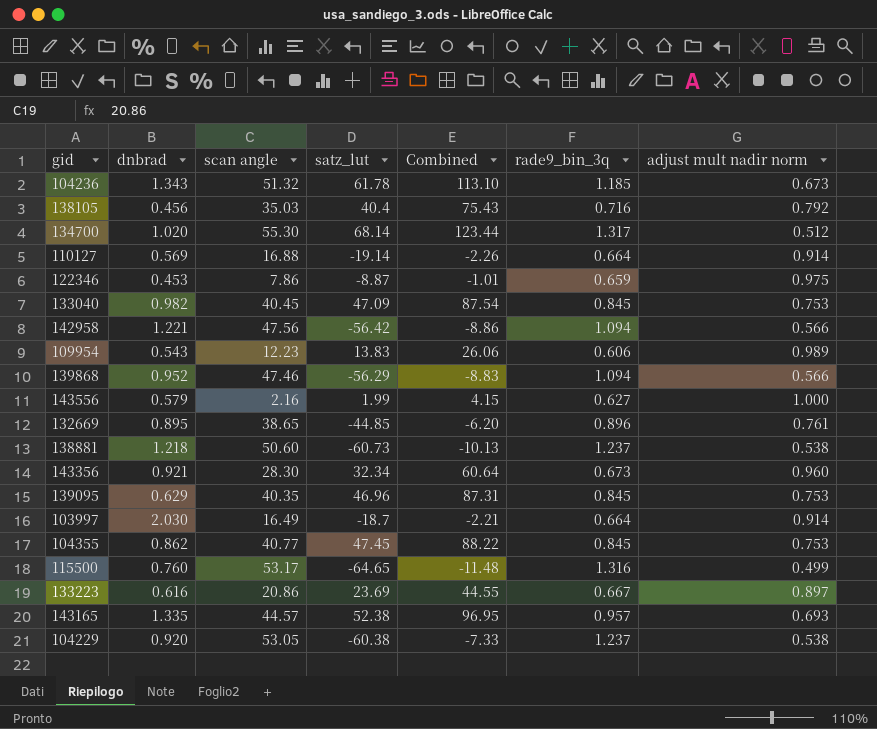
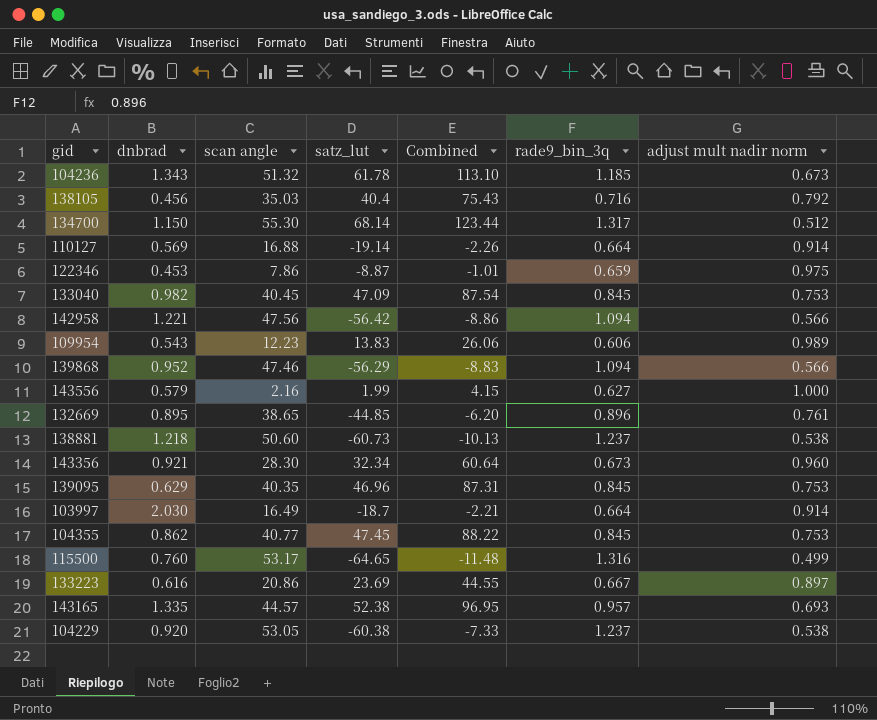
134700 | dnbrad: 1.020 -> 1.150

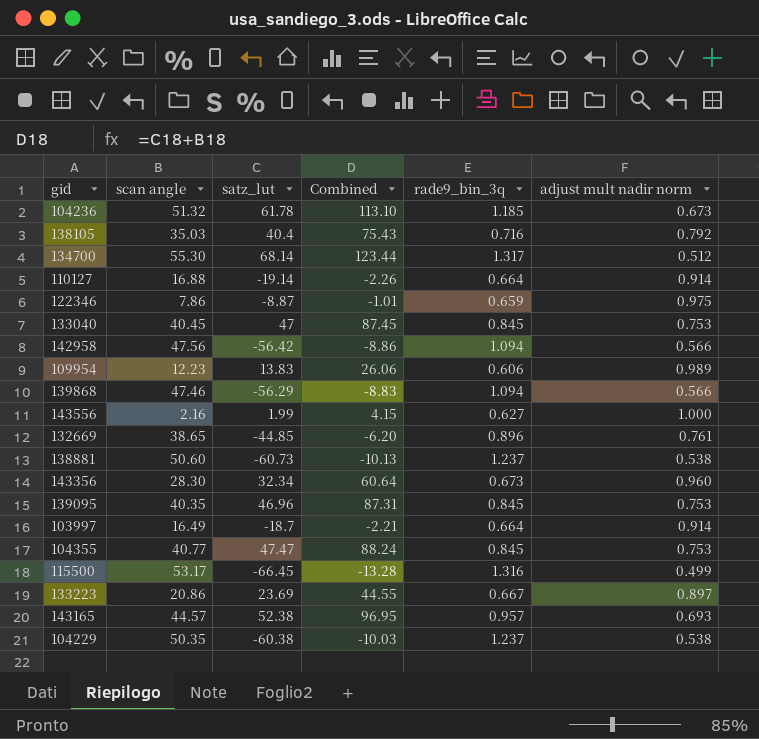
column dnbrad | position: 2 -> none
133040 | satz_lut: 47.09 -> 47
133040 | Combined: 87.54 -> 87.45
104355 | satz_lut: 47.45 -> 47.47
104355 | Combined: 88.22 -> 88.24
115500 | satz_lut: -64.65 -> -66.45
115500 | Combined: -11.48 -> -13.28
104229 | scan angle: 53.05 -> 50.35
104229 | Combined: -7.33 -> -10.03

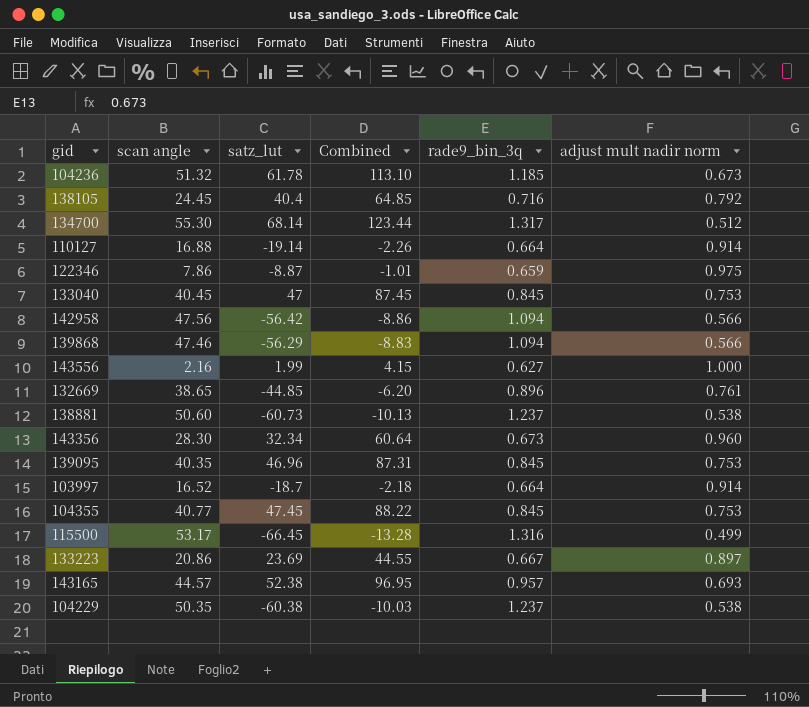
row 109954: 12.23 | 13.83 | 26.06 | 0.606 | 0.989 -> none
138105 | scan angle: 35.03 -> 24.45
138105 | Combined: 75.43 -> 64.85
103997 | scan angle: 16.49 -> 16.52
103997 | Combined: -2.21 -> -2.18
104355 | satz_lut: 47.47 -> 47.45
104355 | Combined: 88.24 -> 88.22

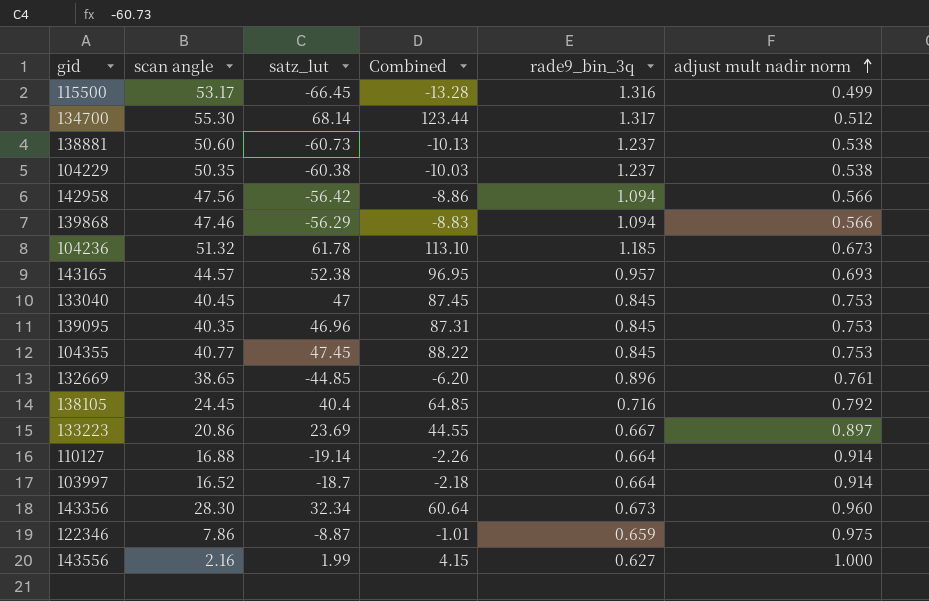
row order: none -> adjust mult nadir norm ascending

